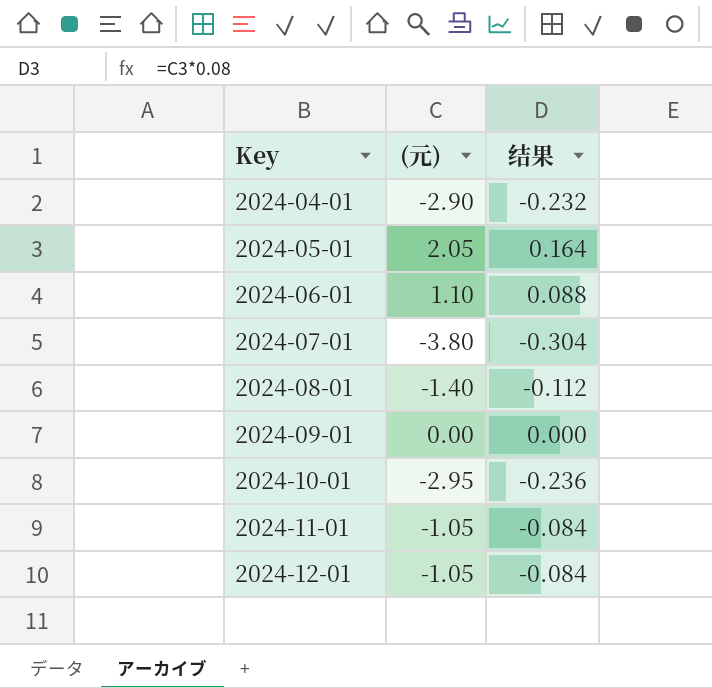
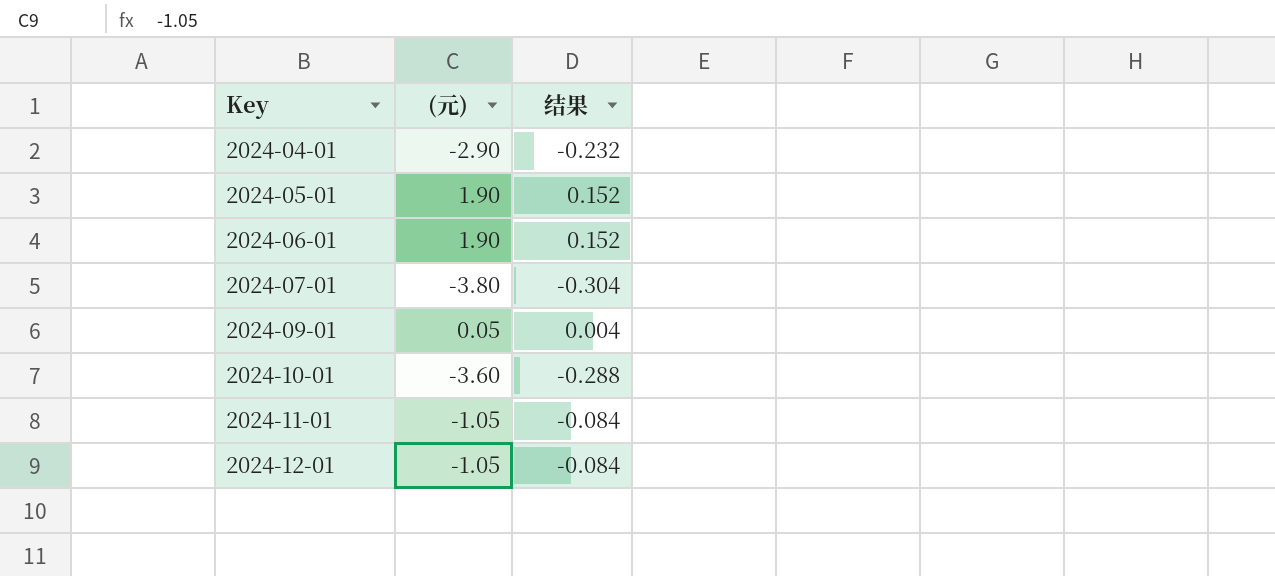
row 2024-08-01: -1.40 | -0.112 -> none
2024-05-01 | (元): 2.05 -> 1.90
2024-05-01 | 结果: 0.164 -> 0.152
2024-06-01 | (元): 1.10 -> 1.90
2024-06-01 | 结果: 0.088 -> 0.152
2024-09-01 | (元): 0.00 -> 0.05
2024-09-01 | 结果: 0.000 -> 0.004
2024-10-01 | (元): -2.95 -> -3.60
2024-10-01 | 结果: -0.236 -> -0.288

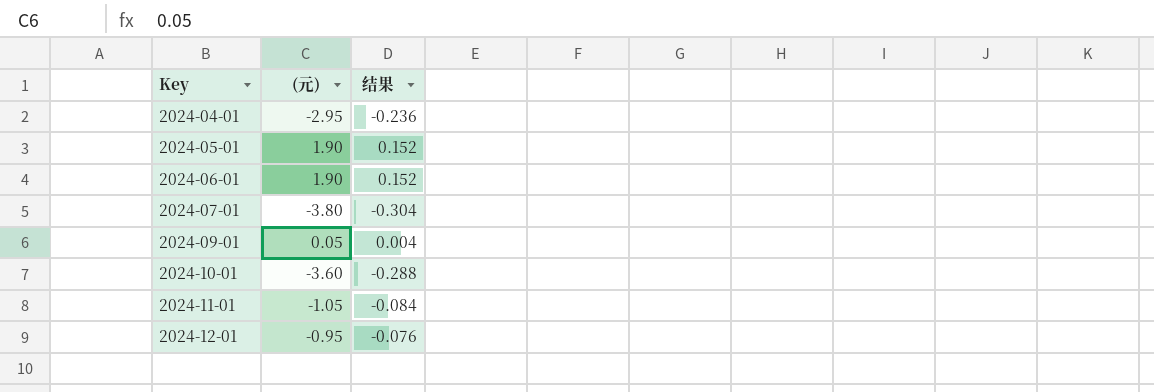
2024-04-01 | (元): -2.90 -> -2.95
2024-04-01 | 结果: -0.232 -> -0.236
2024-12-01 | (元): -1.05 -> -0.95
2024-12-01 | 结果: -0.084 -> -0.076

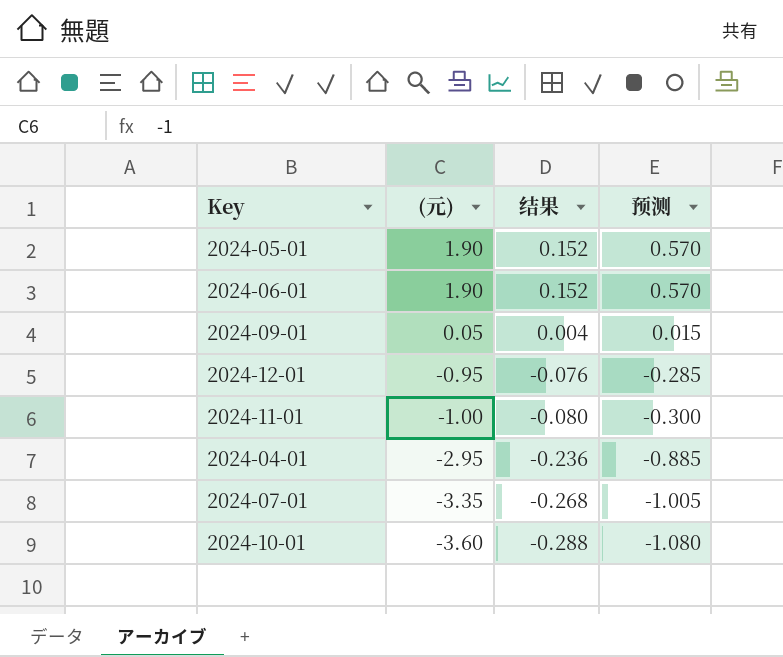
row order: Key ascending -> (元) descending
column 预测 | formula: none -> [(元)] * 0.3
2024-11-01 | (元): -1.05 -> -1.00
2024-11-01 | 结果: -0.084 -> -0.080
2024-07-01 | (元): -3.80 -> -3.35
2024-07-01 | 结果: -0.304 -> -0.268

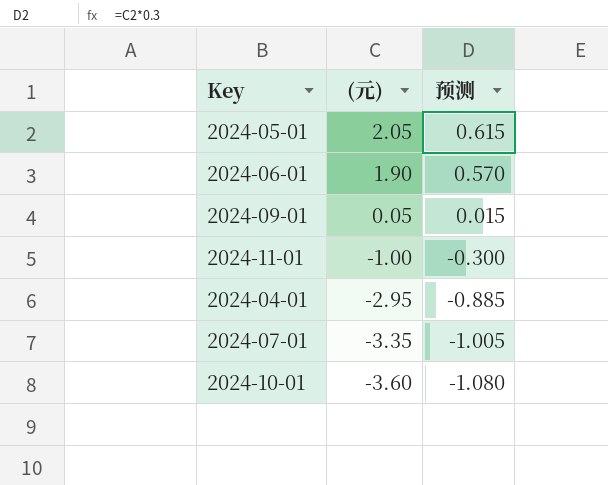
column 结果 | formula: [(元)] * 0.08 -> none
row 2024-12-01: -0.95 | -0.076 | -0.285 -> none
2024-05-01 | (元): 1.90 -> 2.05
2024-05-01 | 预测: 0.570 -> 0.615

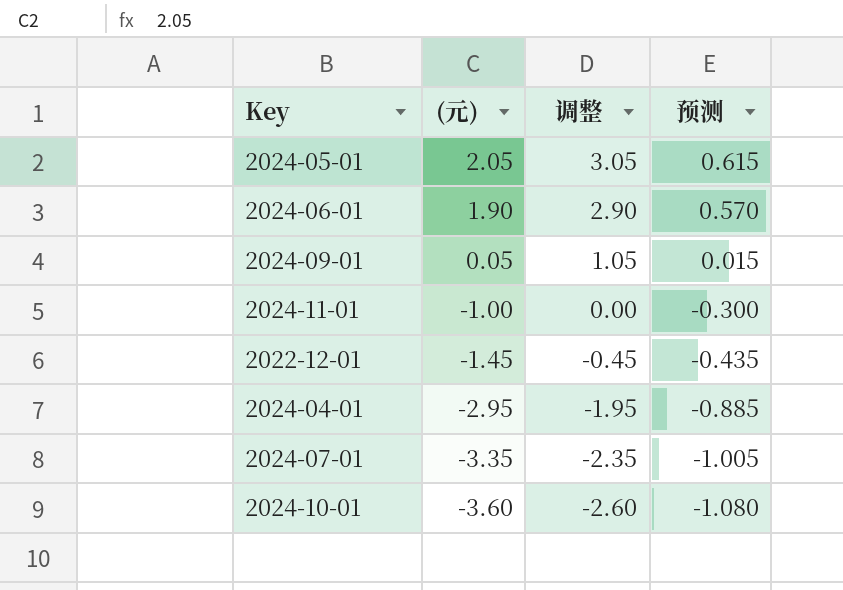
column 调整 | formula: none -> [(元)] + 1
row 2022-12-01: none -> -1.45 | -0.45 | -0.435

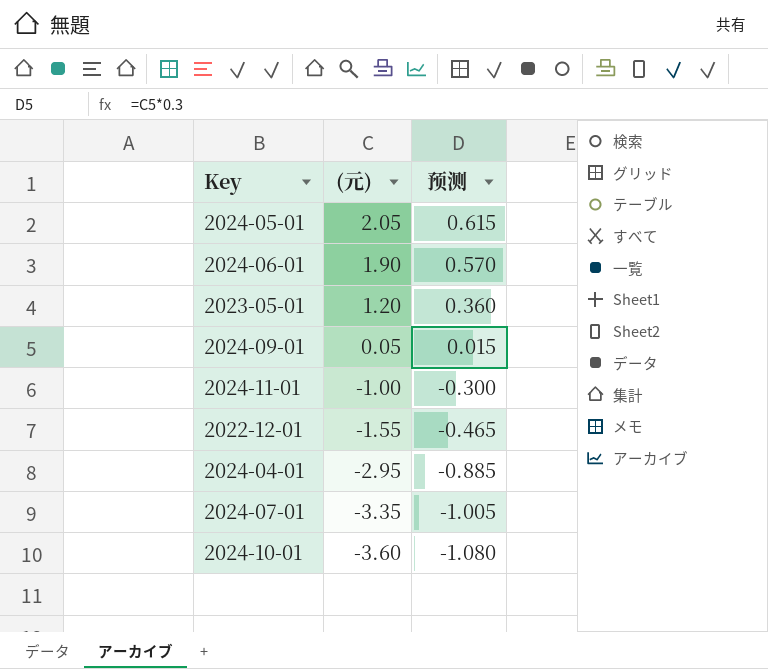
column 调整 | formula: [(元)] + 1 -> none
row 2023-05-01: none -> 1.20 | 0.360
2022-12-01 | (元): -1.45 -> -1.55
2022-12-01 | 预测: -0.435 -> -0.465

